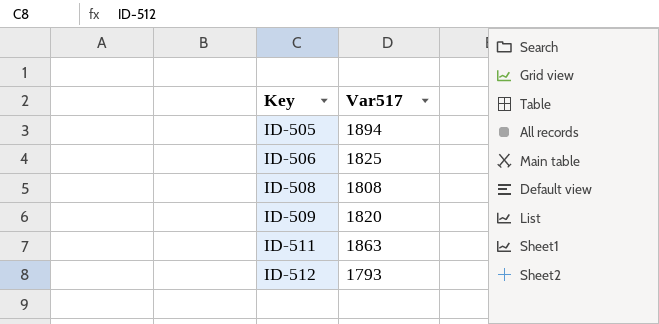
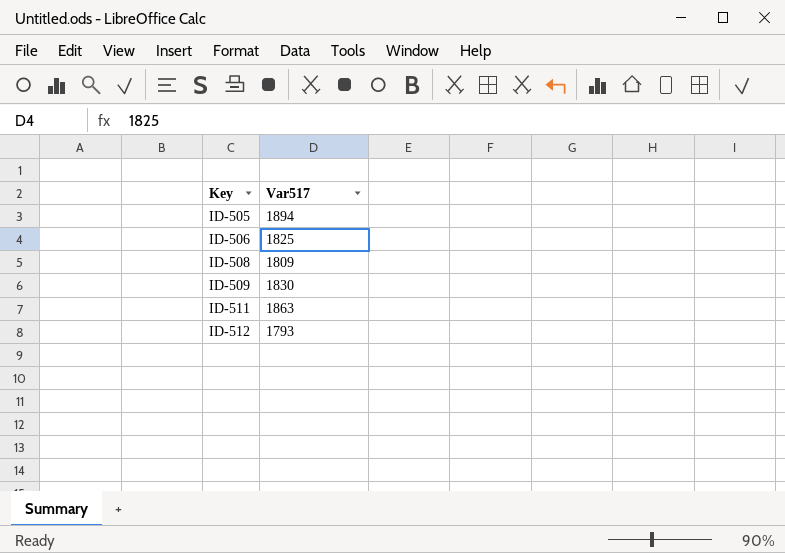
ID-508 | Var517: 1808 -> 1809
ID-509 | Var517: 1820 -> 1830

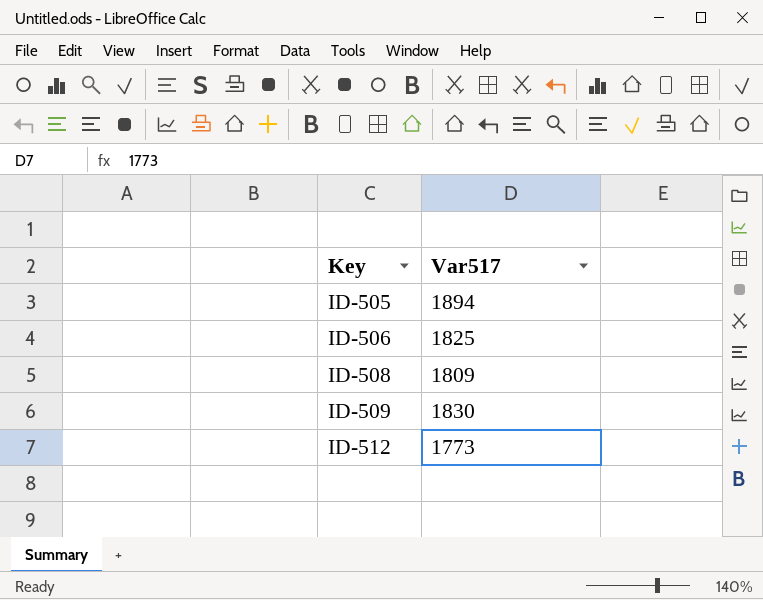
row ID-511: 1863 -> none
ID-512 | Var517: 1793 -> 1773

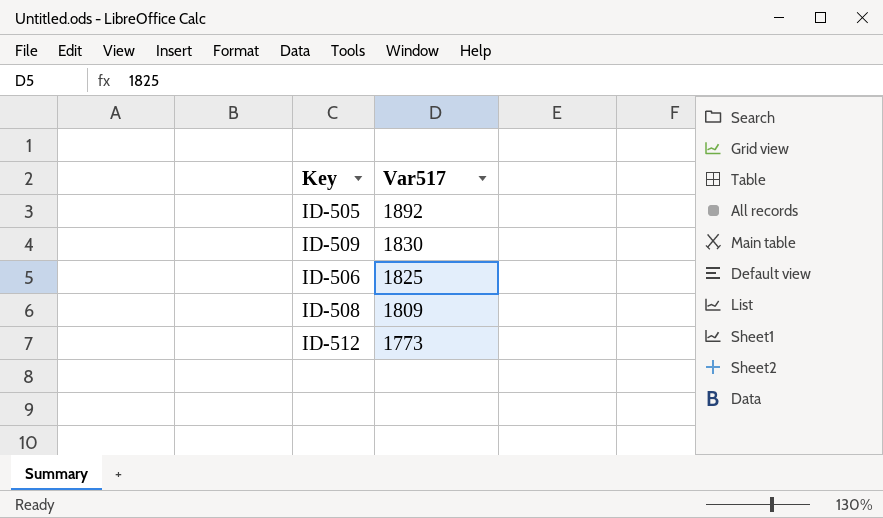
row order: Key ascending -> Var517 descending
ID-505 | Var517: 1894 -> 1892

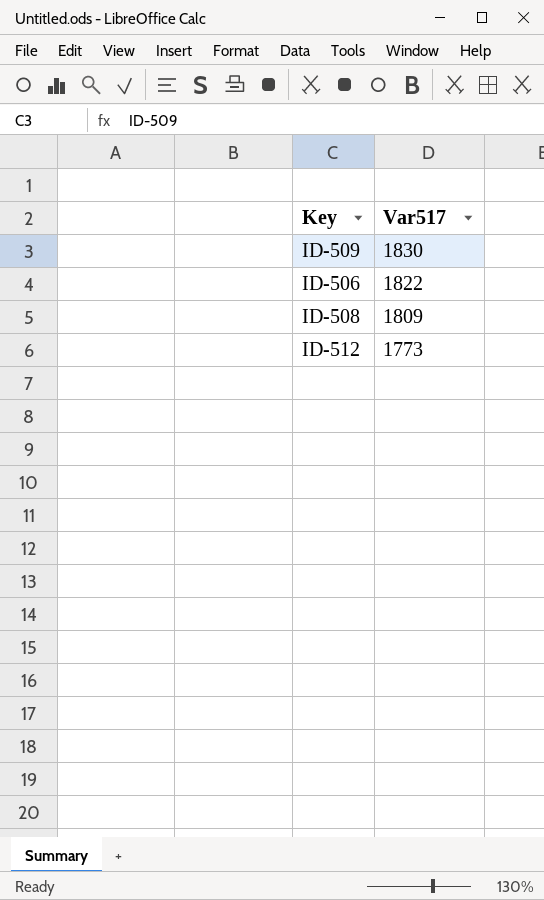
row ID-505: 1892 -> none
ID-506 | Var517: 1825 -> 1822

